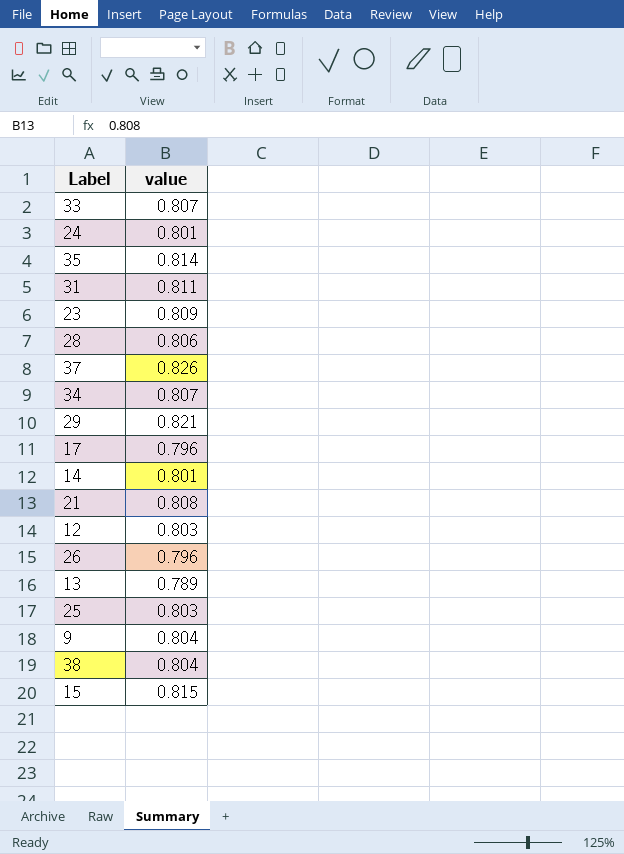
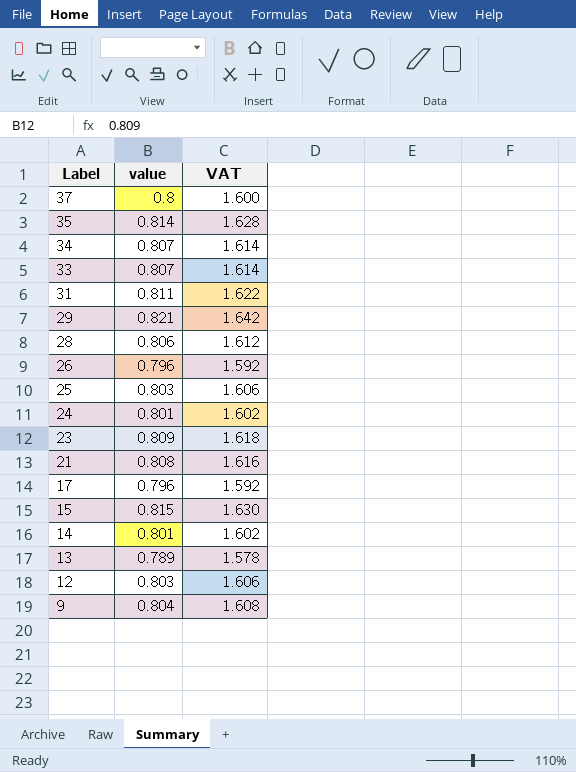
row order: none -> Label descending
column VAT | formula: none -> [value] * 2
row 38: 0.804 -> none
37 | value: 0.826 -> 0.8

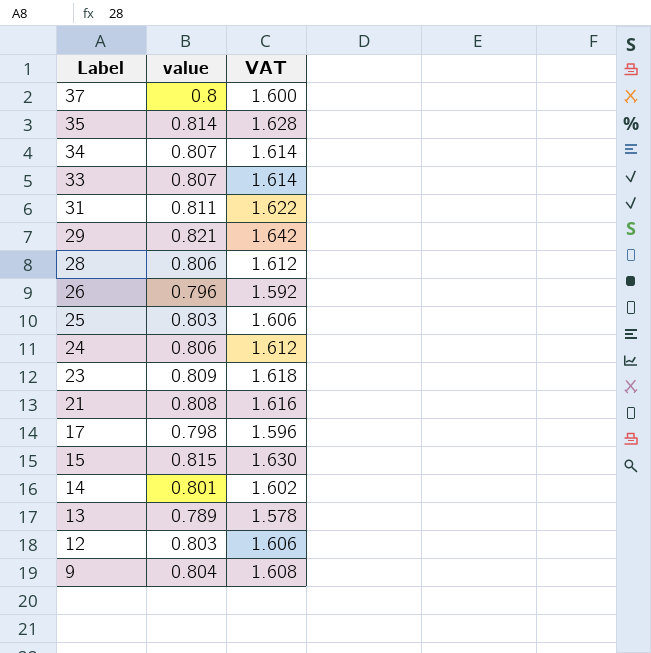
24 | value: 0.801 -> 0.806
24 | VAT: 1.602 -> 1.612
17 | value: 0.796 -> 0.798
17 | VAT: 1.592 -> 1.596

